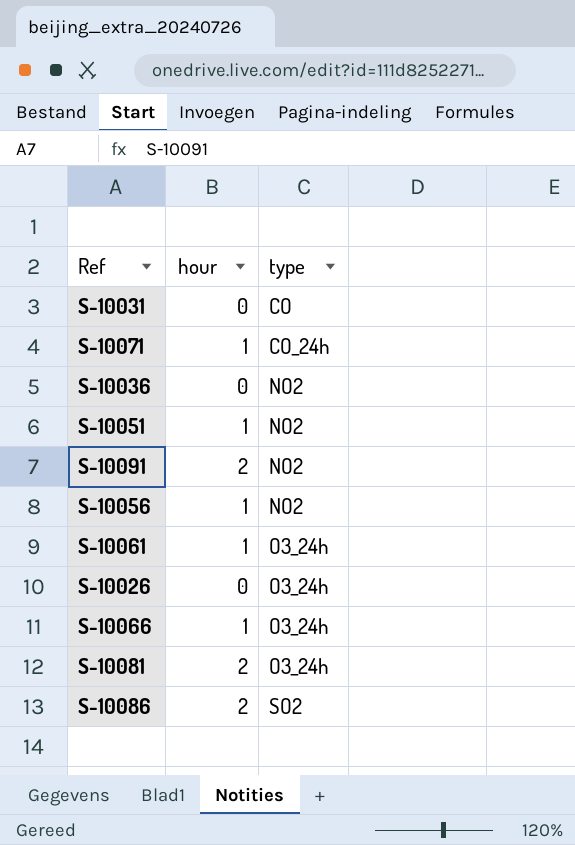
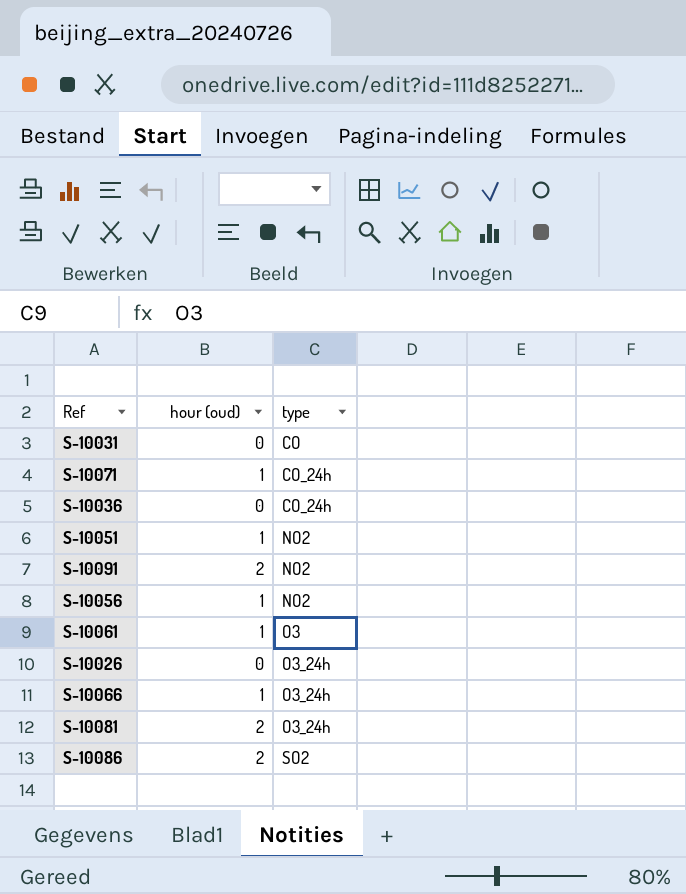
column name: hour -> hour (oud)
S-10036 | type: NO2 -> CO_24h
S-10061 | type: O3_24h -> O3

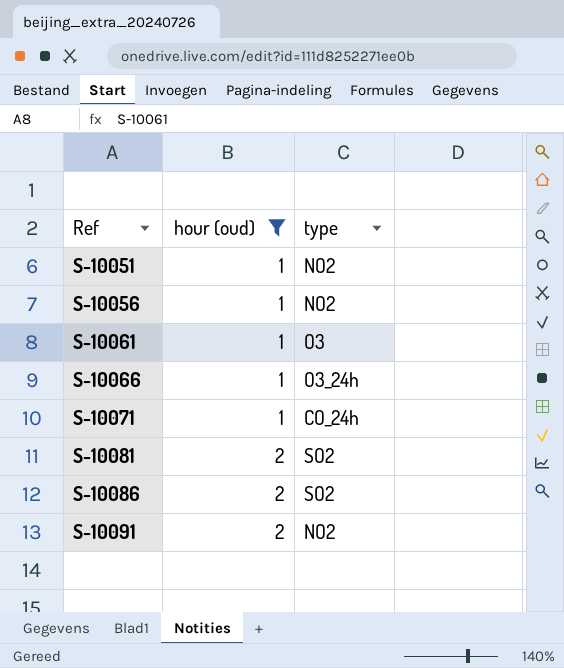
filter: none -> hour (oud) != 0
row order: type ascending -> Ref ascending
S-10081 | type: O3_24h -> SO2

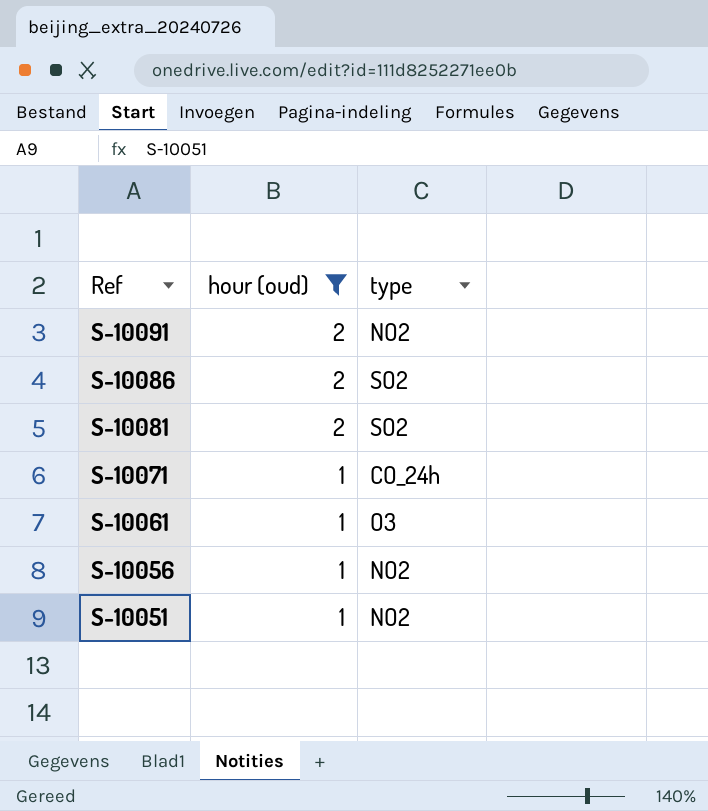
row order: Ref ascending -> Ref descending
row S-10066: 1 | O3_24h -> none

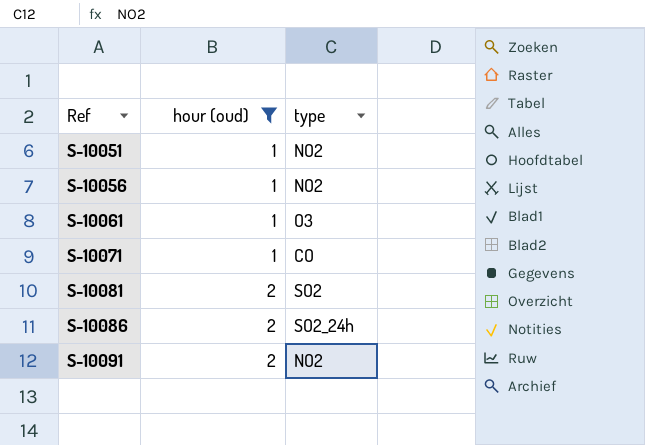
row order: Ref descending -> Ref ascending
S-10071 | type: CO_24h -> CO
S-10086 | type: SO2 -> SO2_24h

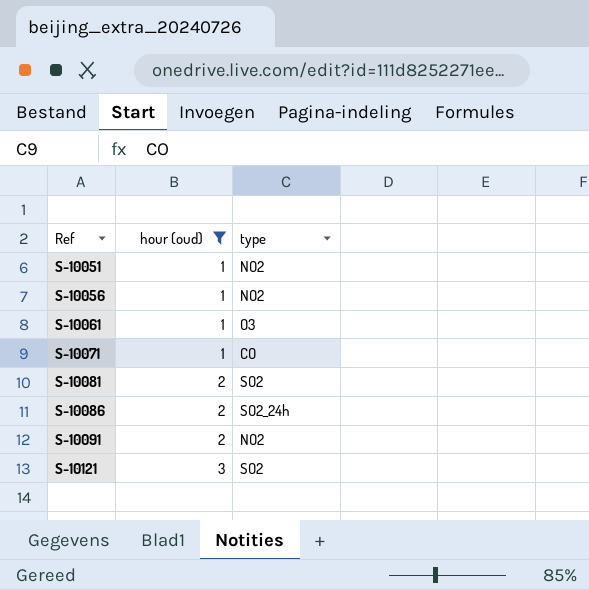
row S-10121: none -> 3 | SO2

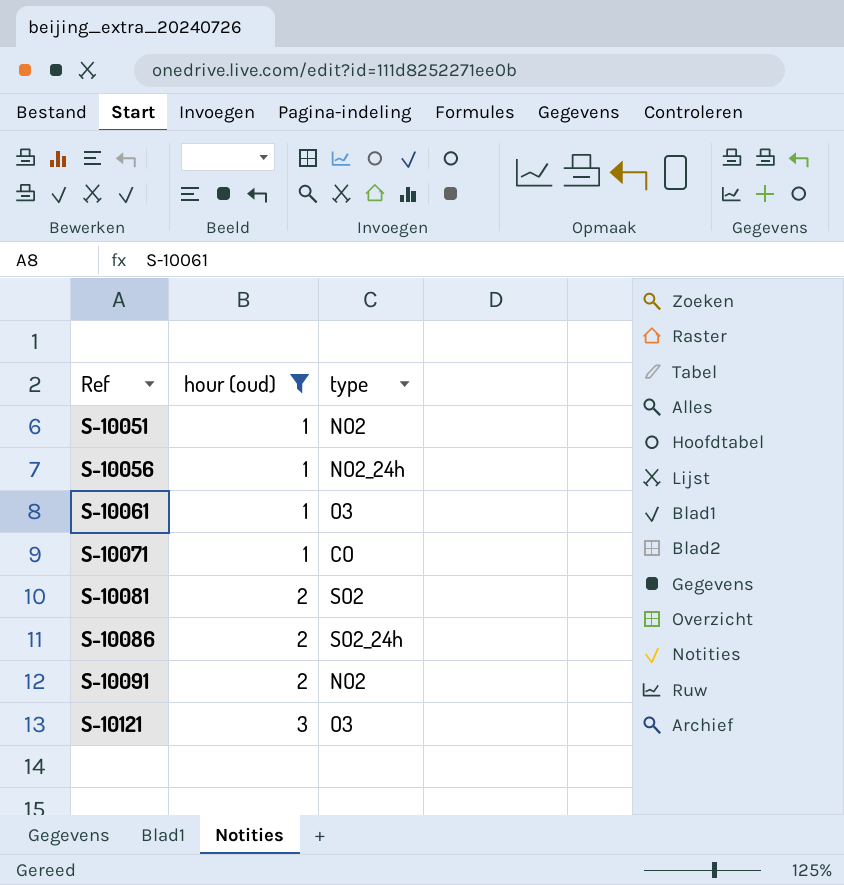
S-10056 | type: NO2 -> NO2_24h
S-10121 | type: SO2 -> O3

